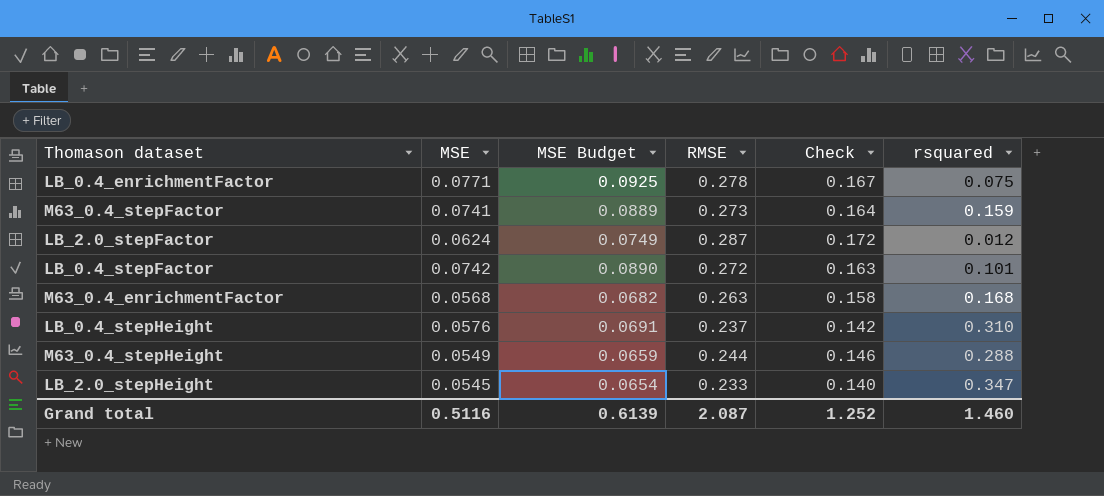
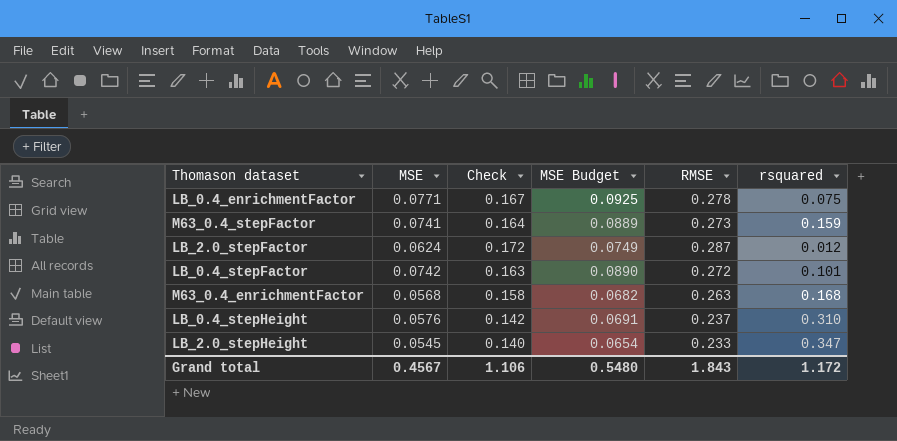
column Check | position: 5 -> 3
row M63_0.4_stepHeight: 0.0549 | 0.0659 | 0.244 | 0.146 | 0.288 -> none
Grand total | MSE: 0.5116 -> 0.4567
Grand total | Check: 1.252 -> 1.106
Grand total | MSE Budget: 0.6139 -> 0.5480
Grand total | RMSE: 2.087 -> 1.843
Grand total | rsquared: 1.460 -> 1.172

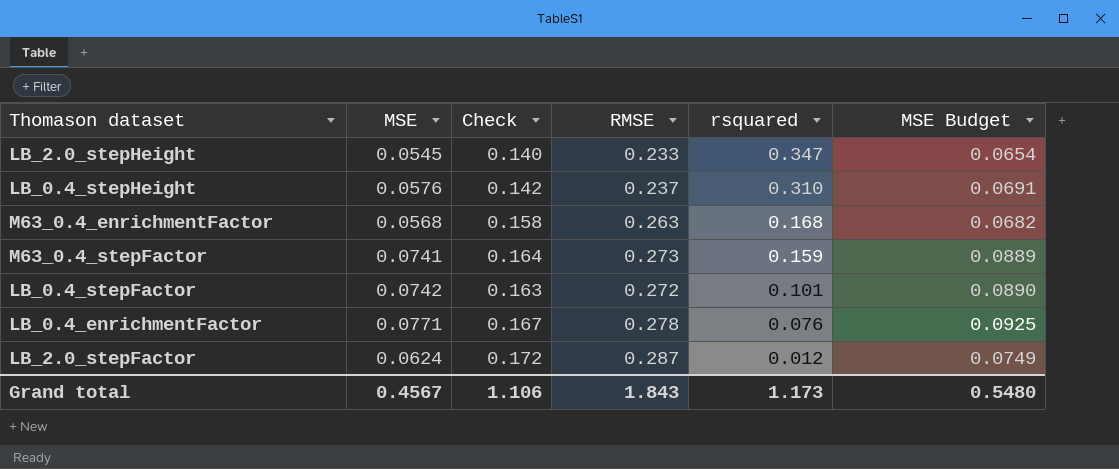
row order: none -> rsquared descending
column MSE Budget | position: 4 -> 6
LB_0.4_enrichmentFactor | rsquared: 0.075 -> 0.076
Grand total | rsquared: 1.172 -> 1.173

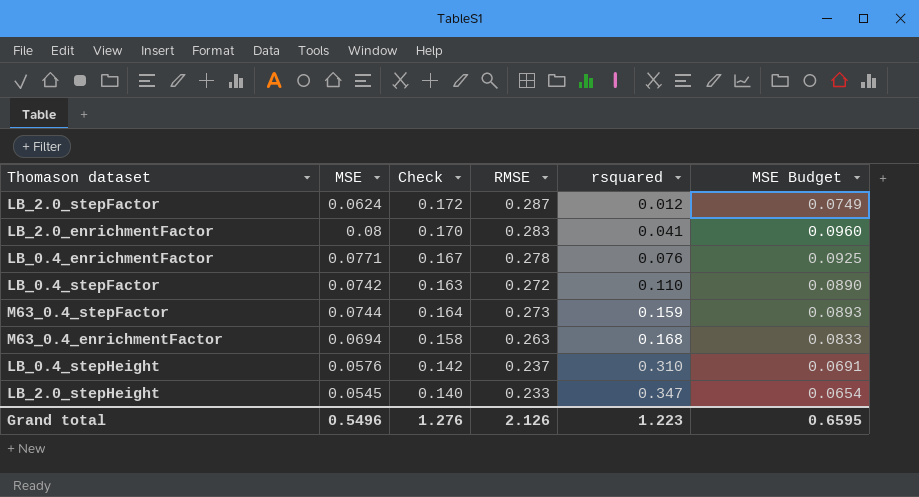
row order: rsquared descending -> rsquared ascending
row LB_2.0_enrichmentFactor: none -> 0.08 | 0.170 | 0.283 | 0.041 | 0.0960
LB_0.4_stepFactor | rsquared: 0.101 -> 0.110
M63_0.4_stepFactor | MSE: 0.0741 -> 0.0744
M63_0.4_stepFactor | MSE Budget: 0.0889 -> 0.0893
M63_0.4_enrichmentFactor | MSE: 0.0568 -> 0.0694
M63_0.4_enrichmentFactor | MSE Budget: 0.0682 -> 0.0833
Grand total | MSE: 0.4567 -> 0.5496
Grand total | Check: 1.106 -> 1.276
Grand total | RMSE: 1.843 -> 2.126
Grand total | rsquared: 1.173 -> 1.223
Grand total | MSE Budget: 0.5480 -> 0.6595

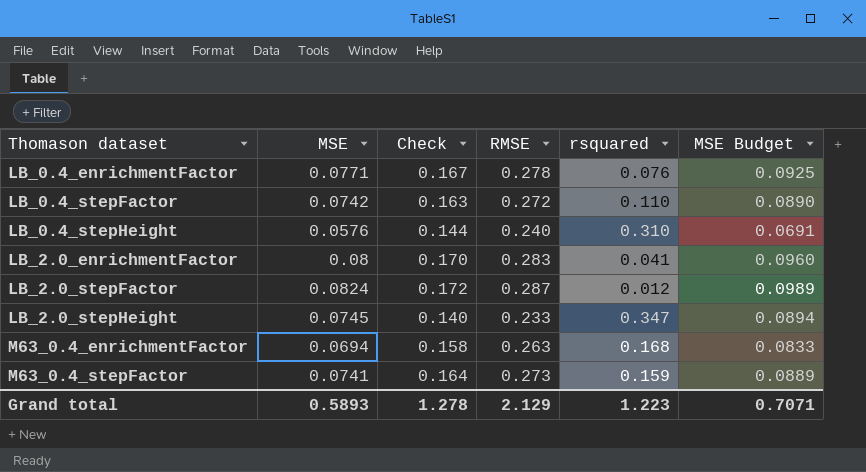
row order: rsquared ascending -> Thomason dataset ascending
LB_0.4_stepHeight | Check: 0.142 -> 0.144
LB_0.4_stepHeight | RMSE: 0.237 -> 0.240
LB_2.0_stepFactor | MSE: 0.0624 -> 0.0824
LB_2.0_stepFactor | MSE Budget: 0.0749 -> 0.0989
LB_2.0_stepHeight | MSE: 0.0545 -> 0.0745
LB_2.0_stepHeight | MSE Budget: 0.0654 -> 0.0894
M63_0.4_stepFactor | MSE: 0.0744 -> 0.0741
M63_0.4_stepFactor | MSE Budget: 0.0893 -> 0.0889
Grand total | MSE: 0.5496 -> 0.5893
Grand total | Check: 1.276 -> 1.278
Grand total | RMSE: 2.126 -> 2.129
Grand total | MSE Budget: 0.6595 -> 0.7071

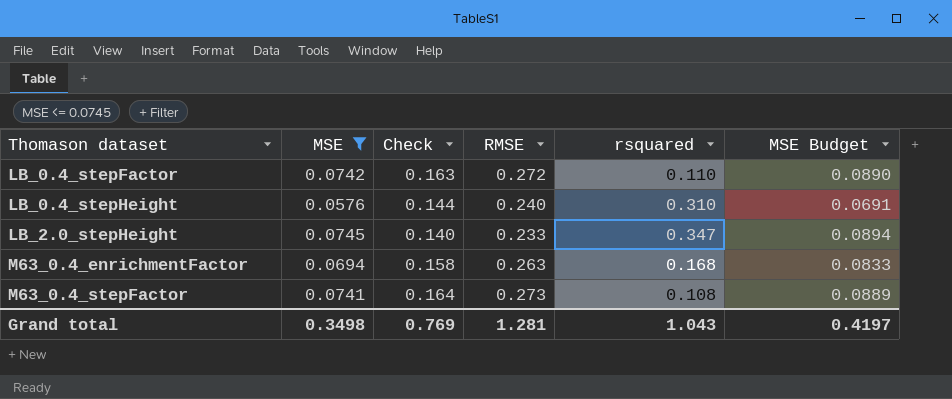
filter: none -> MSE <= 0.0745
M63_0.4_stepFactor | rsquared: 0.159 -> 0.108
Grand total | MSE: 0.5893 -> 0.3498
Grand total | Check: 1.278 -> 0.769
Grand total | RMSE: 2.129 -> 1.281
Grand total | rsquared: 1.223 -> 1.043
Grand total | MSE Budget: 0.7071 -> 0.4197

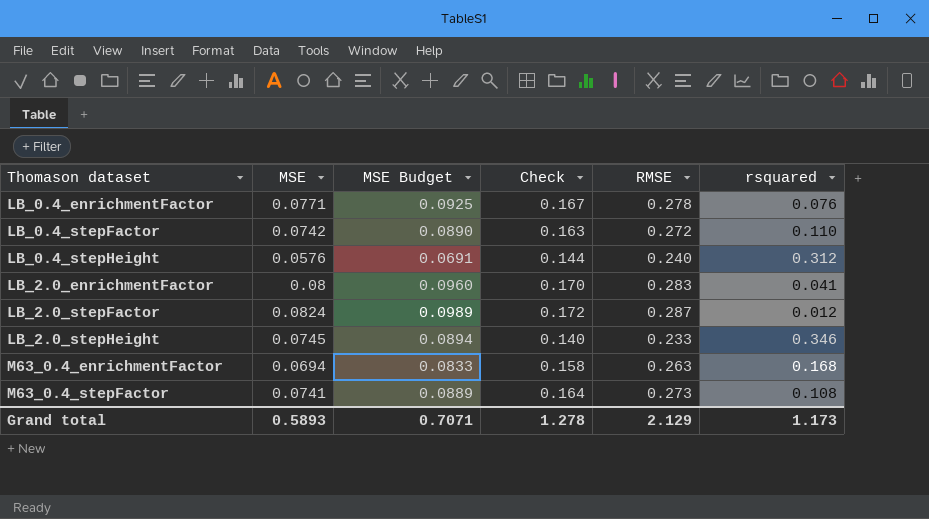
filter: MSE <= 0.0745 -> none
column MSE Budget | position: 6 -> 3
LB_0.4_stepHeight | rsquared: 0.310 -> 0.312
LB_2.0_stepHeight | rsquared: 0.347 -> 0.346
Grand total | MSE: 0.3498 -> 0.5893
Grand total | MSE Budget: 0.4197 -> 0.7071
Grand total | Check: 0.769 -> 1.278
Grand total | RMSE: 1.281 -> 2.129
Grand total | rsquared: 1.043 -> 1.173

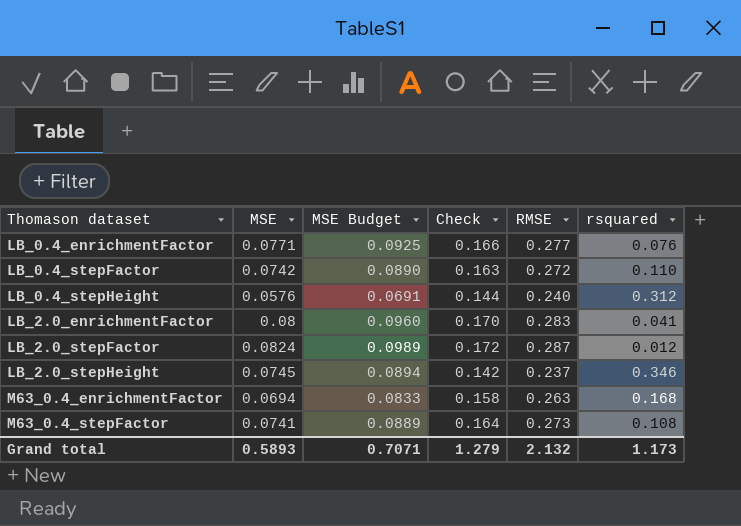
LB_0.4_enrichmentFactor | Check: 0.167 -> 0.166
LB_0.4_enrichmentFactor | RMSE: 0.278 -> 0.277
LB_2.0_stepHeight | Check: 0.140 -> 0.142
LB_2.0_stepHeight | RMSE: 0.233 -> 0.237
Grand total | Check: 1.278 -> 1.279
Grand total | RMSE: 2.129 -> 2.132

